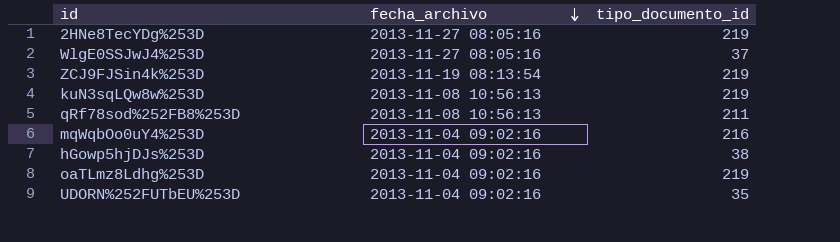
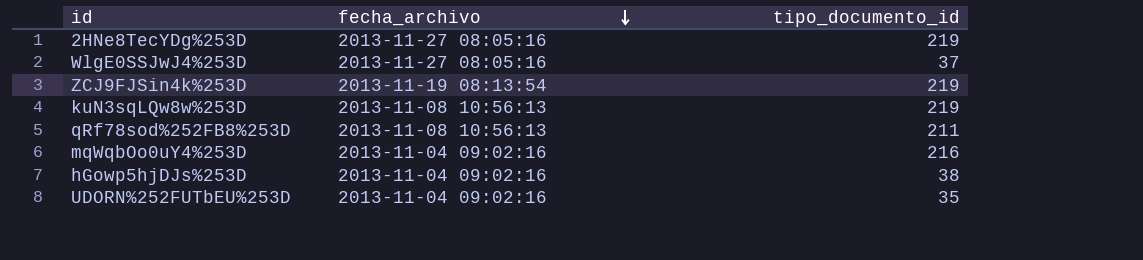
row oaTLmz8Ldhg%253D: 2013-11-04 09:02:16 | 219 -> none

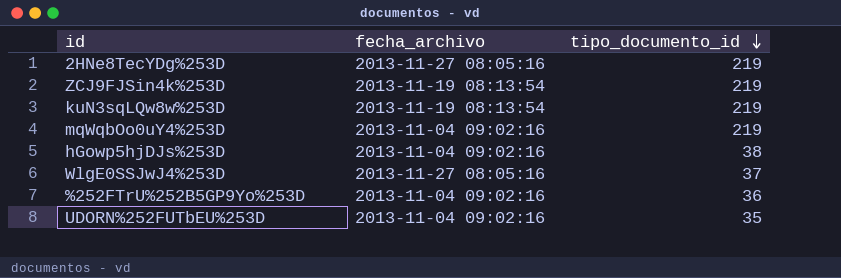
row order: fecha_archivo descending -> tipo_documento_id descending
row qRf78sod%252FB8%253D: 2013-11-08 10:56:13 | 211 -> none
kuN3sqLQw8w%253D | fecha_archivo: 2013-11-08 10:56:13 -> 2013-11-19 08:13:54
mqWqbOo0uY4%253D | tipo_documento_id: 216 -> 219
row %252FTrU%252B5GP9Yo%253D: none -> 2013-11-04 09:02:16 | 36

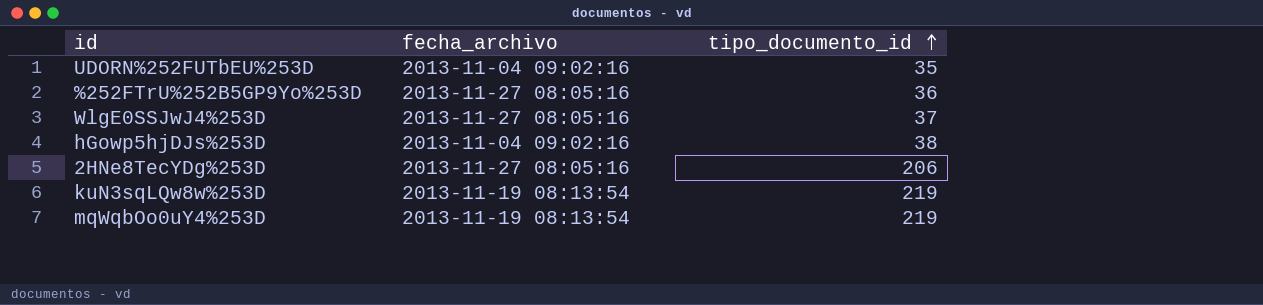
row order: tipo_documento_id descending -> tipo_documento_id ascending
row ZCJ9FJSin4k%253D: 2013-11-19 08:13:54 | 219 -> none
%252FTrU%252B5GP9Yo%253D | fecha_archivo: 2013-11-04 09:02:16 -> 2013-11-27 08:05:16
2HNe8TecYDg%253D | tipo_documento_id: 219 -> 206
mqWqbOo0uY4%253D | fecha_archivo: 2013-11-04 09:02:16 -> 2013-11-19 08:13:54

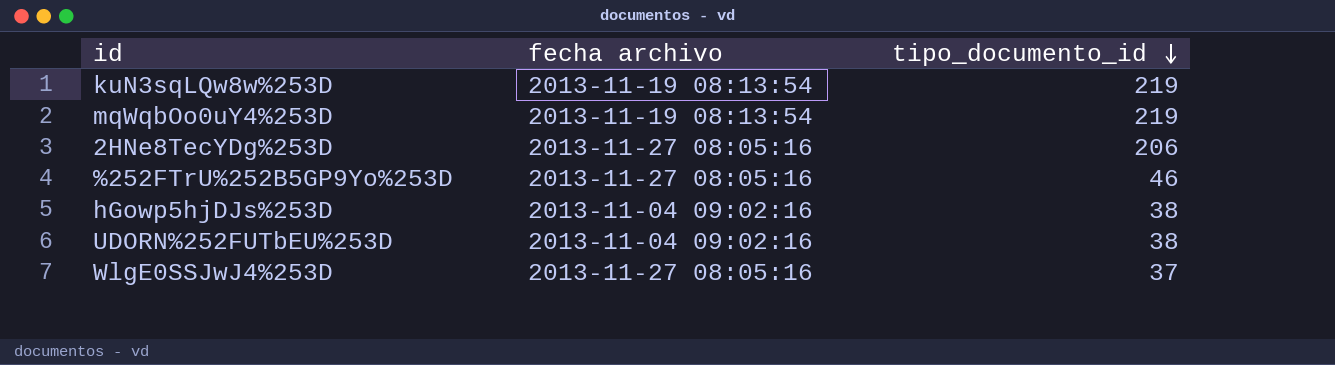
row order: tipo_documento_id ascending -> tipo_documento_id descending
column name: fecha_archivo -> fecha archivo
%252FTrU%252B5GP9Yo%253D | tipo_documento_id: 36 -> 46
UDORN%252FUTbEU%253D | tipo_documento_id: 35 -> 38

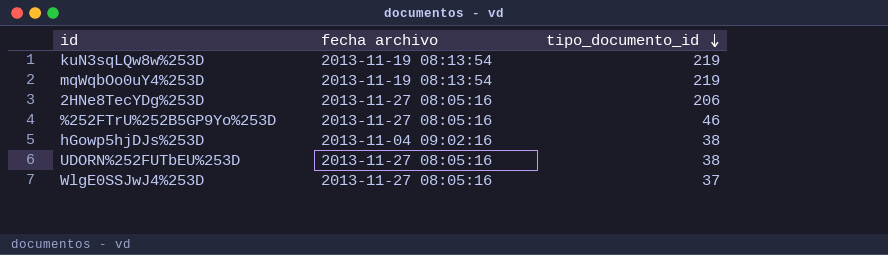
UDORN%252FUTbEU%253D | fecha archivo: 2013-11-04 09:02:16 -> 2013-11-27 08:05:16

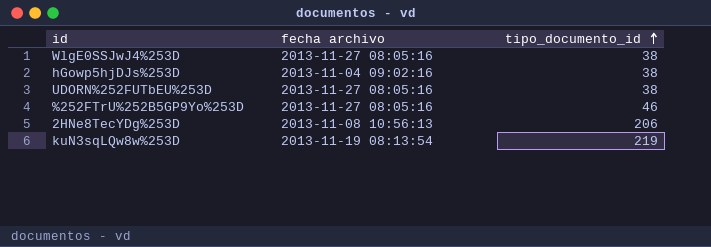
row order: tipo_documento_id descending -> tipo_documento_id ascending
row mqWqbOo0uY4%253D: 2013-11-19 08:13:54 | 219 -> none
WlgE0SSJwJ4%253D | tipo_documento_id: 37 -> 38
2HNe8TecYDg%253D | fecha archivo: 2013-11-27 08:05:16 -> 2013-11-08 10:56:13

